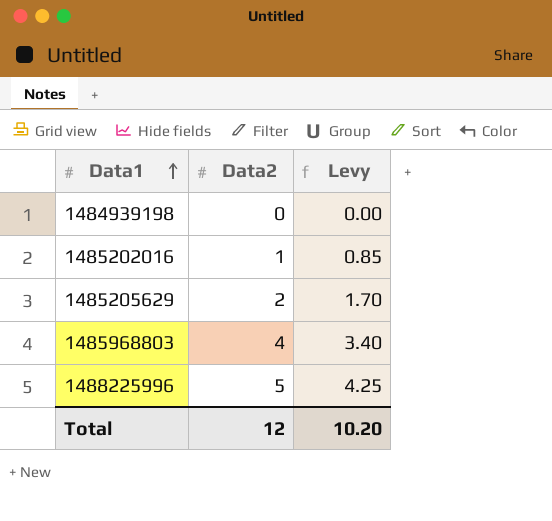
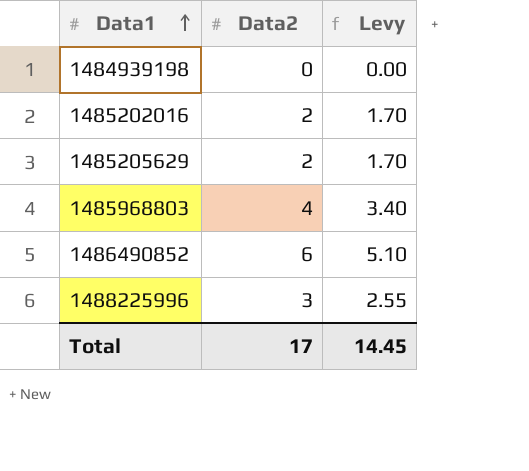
1485202016 | Data2: 1 -> 2
1485202016 | Levy: 0.85 -> 1.70
row 1486490852: none -> 6 | 5.10
1488225996 | Data2: 5 -> 3
1488225996 | Levy: 4.25 -> 2.55
Total | Data2: 12 -> 17
Total | Levy: 10.20 -> 14.45

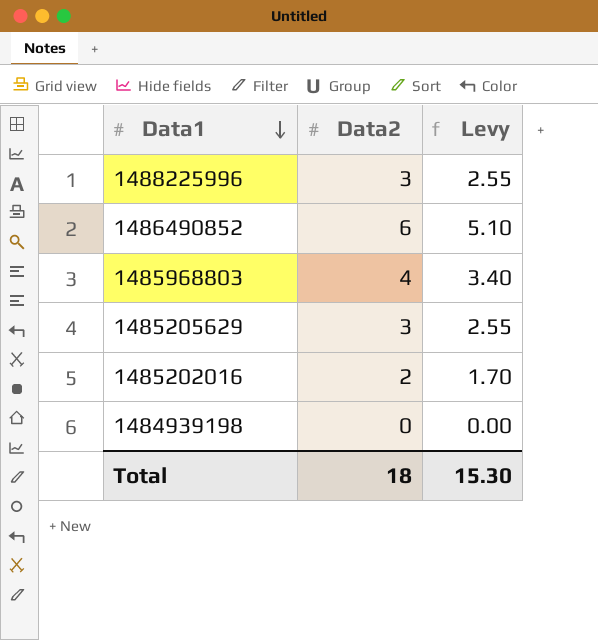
row order: Data1 ascending -> Data1 descending
1485205629 | Data2: 2 -> 3
1485205629 | Levy: 1.70 -> 2.55
Total | Data2: 17 -> 18
Total | Levy: 14.45 -> 15.30

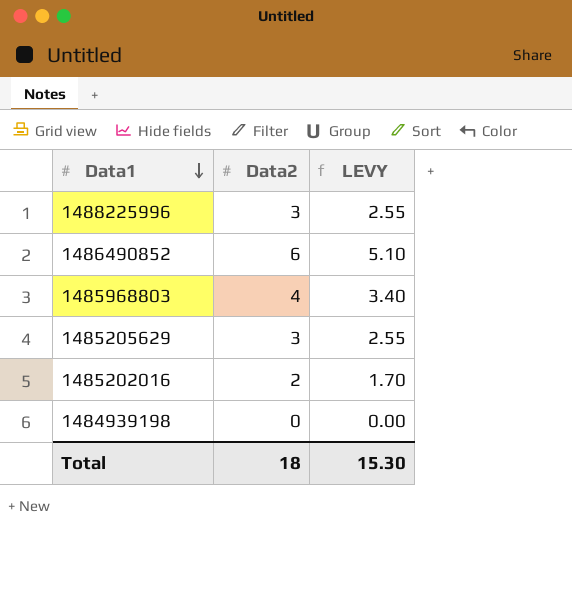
column name: Levy -> LEVY

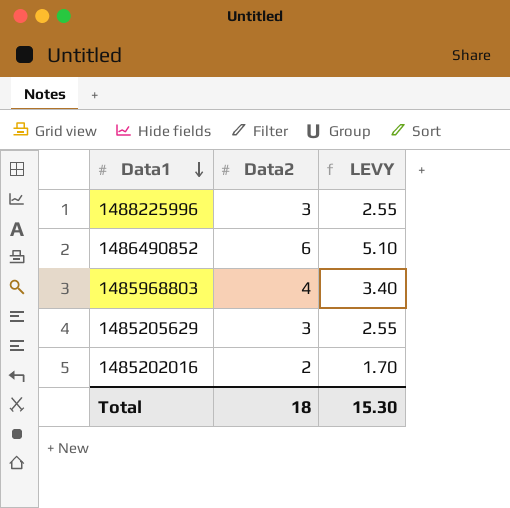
row 1484939198: 0 | 0.00 -> none

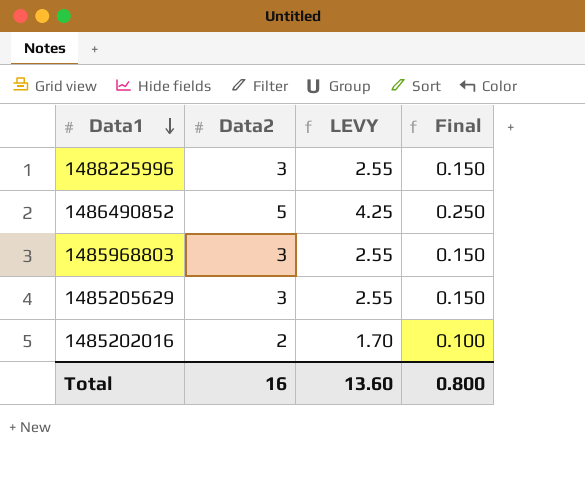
column Final | formula: none -> [Data2] * 0.05
1486490852 | Data2: 6 -> 5
1486490852 | LEVY: 5.10 -> 4.25
1485968803 | Data2: 4 -> 3
1485968803 | LEVY: 3.40 -> 2.55
Total | Data2: 18 -> 16
Total | LEVY: 15.30 -> 13.60

